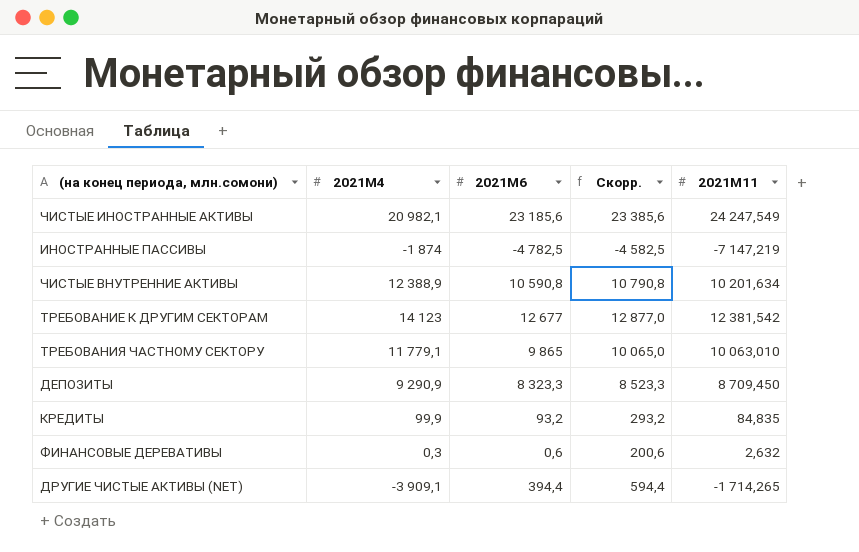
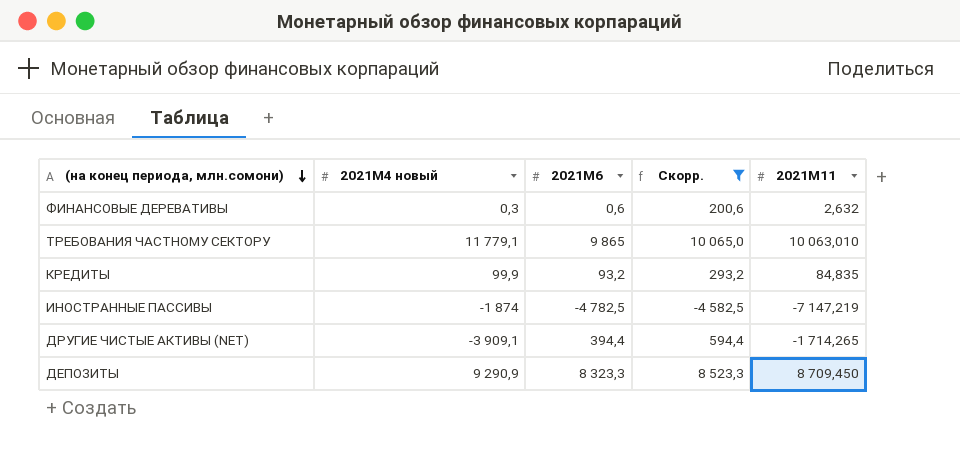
filter: none -> Скорр. <= 10 065,0
row order: none -> (на конец периода, млн.сомони) descending
column name: 2021M4 -> 2021M4 новый

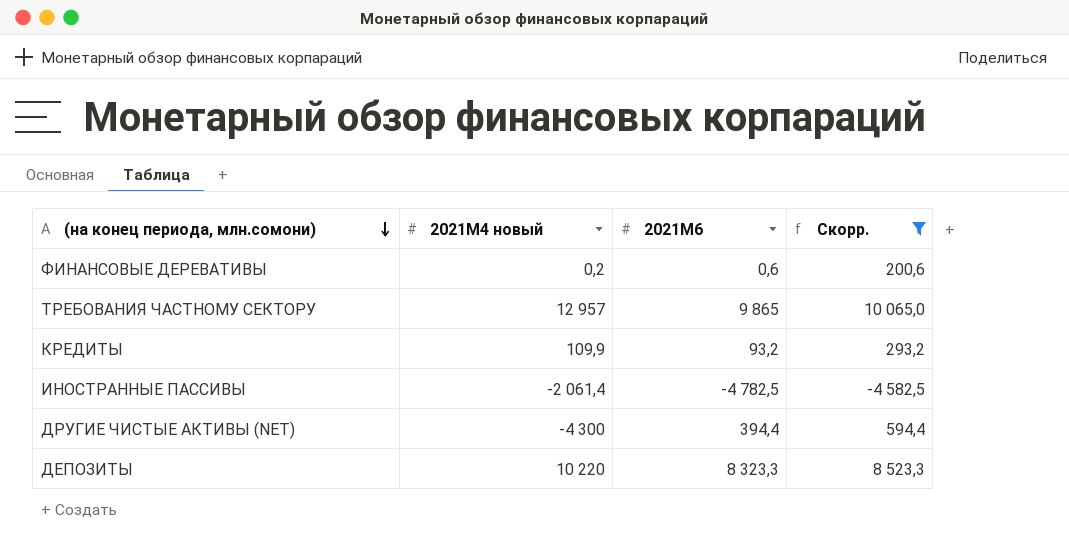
column 2021M11 | position: 5 -> none
ФИНАНСОВЫЕ ДЕРЕВАТИВЫ | 2021M4 новый: 0,3 -> 0,2
ТРЕБОВАНИЯ ЧАСТНОМУ СЕКТОРУ | 2021M4 новый: 11 779,1 -> 12 957
КРЕДИТЫ | 2021M4 новый: 99,9 -> 109,9
ИНОСТРАННЫЕ ПАССИВЫ | 2021M4 новый: -1 874 -> -2 061,4
ДРУГИЕ ЧИСТЫЕ АКТИВЫ (NET) | 2021M4 новый: -3 909,1 -> -4 300
ДЕПОЗИТЫ | 2021M4 новый: 9 290,9 -> 10 220

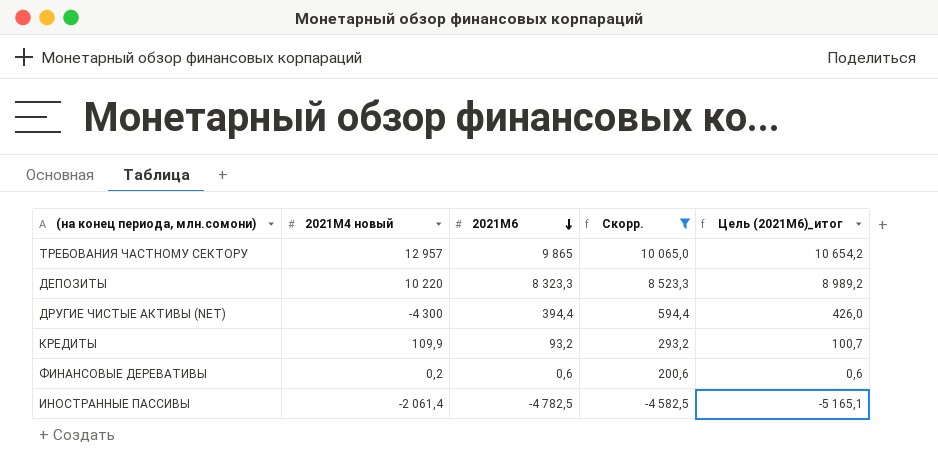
row order: (на конец периода, млн.сомони) descending -> 2021M6 descending
column Цель (2021M6)_итог | formula: none -> [2021M6] * 1,08

